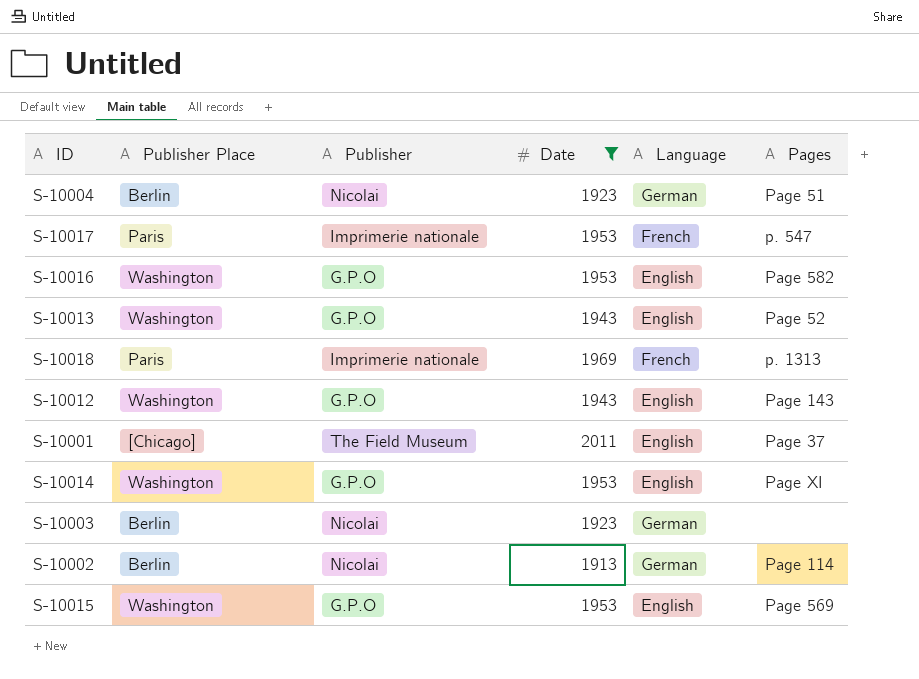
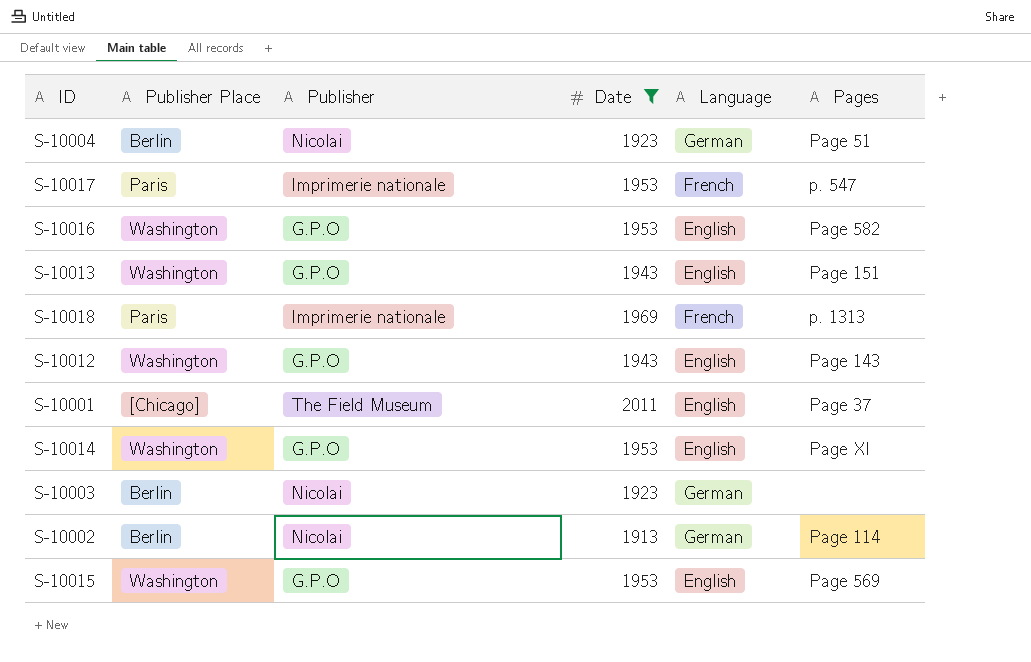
S-10013 | Pages: Page 52 -> Page 151

